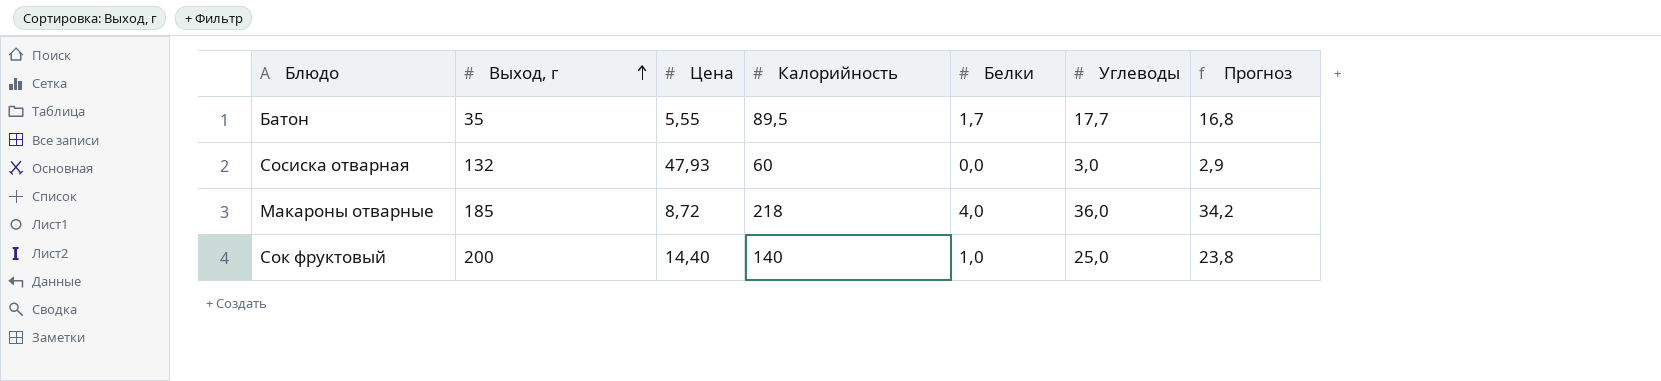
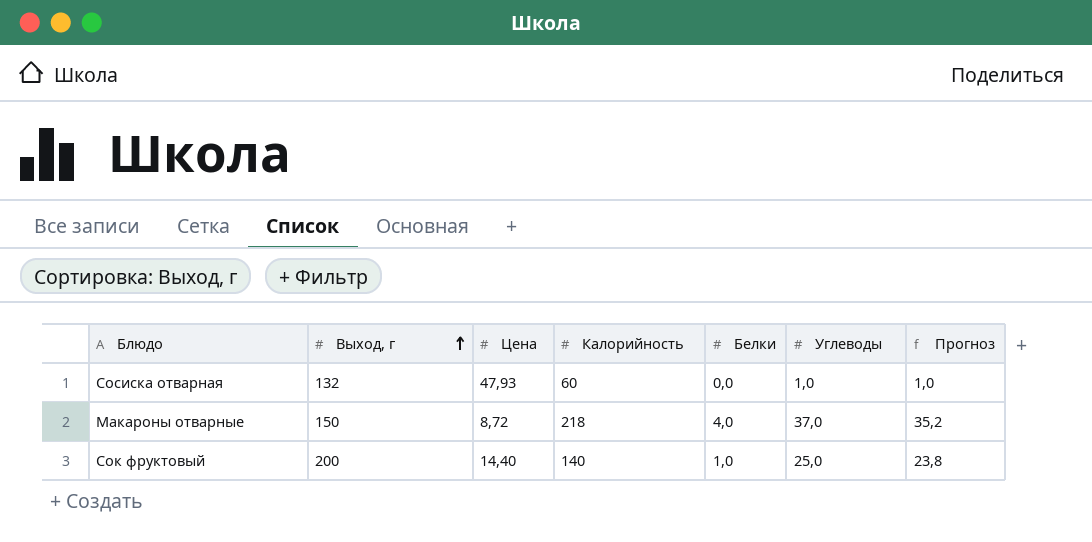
row Батон: 35 | 5,55 | 89,5 | 1,7 | 17,7 | 16,8 -> none
Сосиска отварная | Углеводы: 3,0 -> 1,0
Сосиска отварная | Прогноз: 2,9 -> 1,0
Макароны отварные | Выход, г: 185 -> 150
Макароны отварные | Углеводы: 36,0 -> 37,0
Макароны отварные | Прогноз: 34,2 -> 35,2

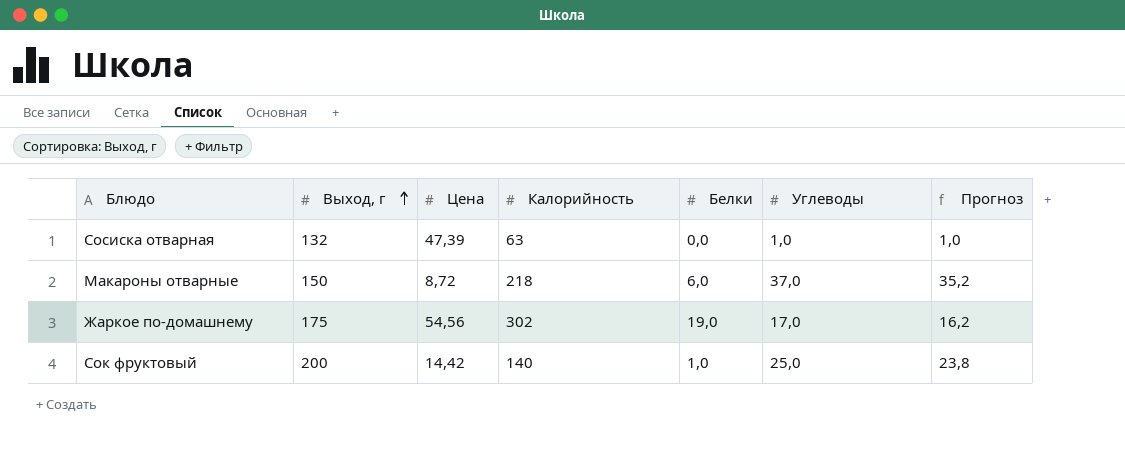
Сосиска отварная | Цена: 47,93 -> 47,39
Сосиска отварная | Калорийность: 60 -> 63
Макароны отварные | Белки: 4,0 -> 6,0
row Жаркое по-домашнему: none -> 175 | 54,56 | 302 | 19,0 | 17,0 | 16,2
Сок фруктовый | Цена: 14,40 -> 14,42

